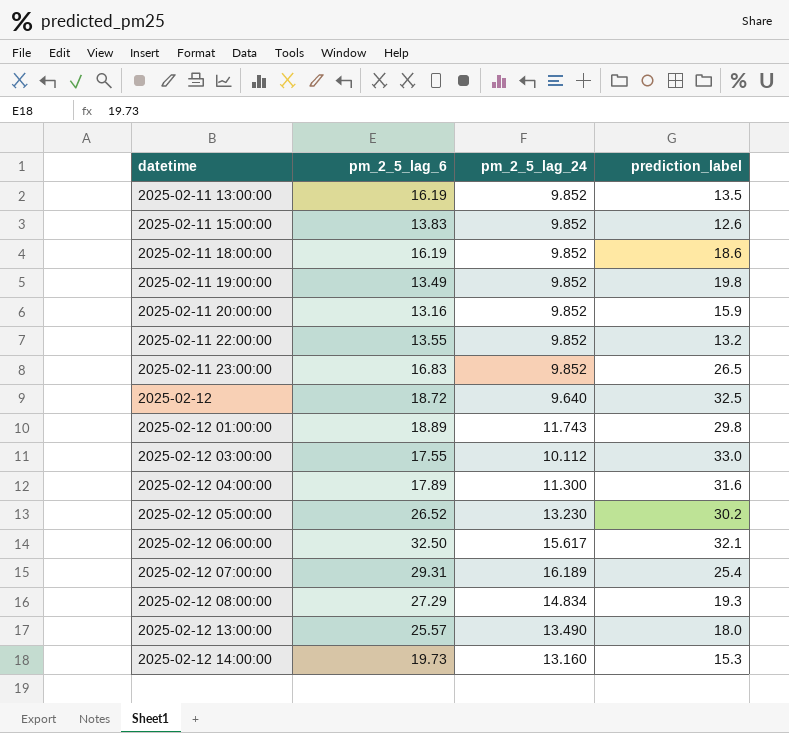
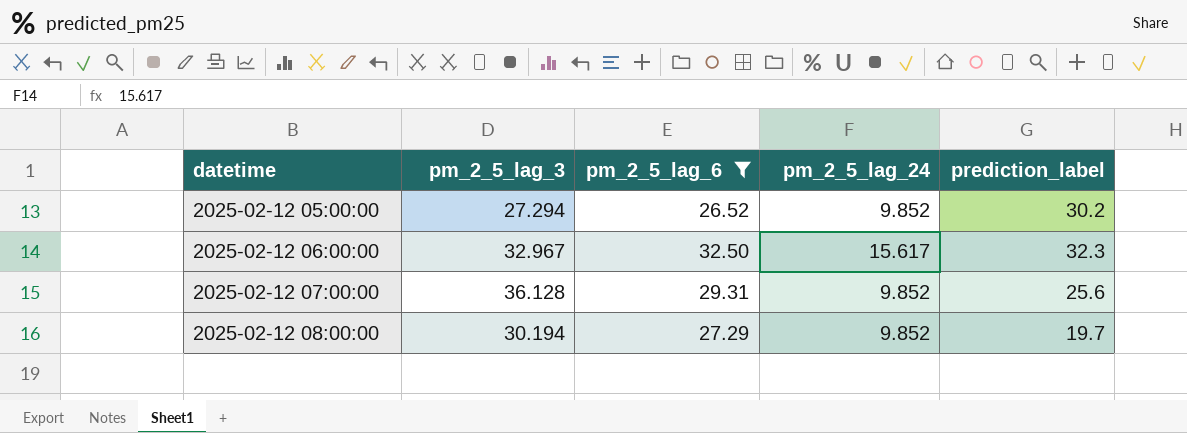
filter: none -> pm_2_5_lag_6 >= 26.52
column pm_2_5_lag_3 | position: none -> 2
2025-02-12 05:00:00 | pm_2_5_lag_24: 13.230 -> 9.852
2025-02-12 06:00:00 | prediction_label: 32.1 -> 32.3
2025-02-12 07:00:00 | pm_2_5_lag_24: 16.189 -> 9.852
2025-02-12 07:00:00 | prediction_label: 25.4 -> 25.6
2025-02-12 08:00:00 | pm_2_5_lag_24: 14.834 -> 9.852
2025-02-12 08:00:00 | prediction_label: 19.3 -> 19.7

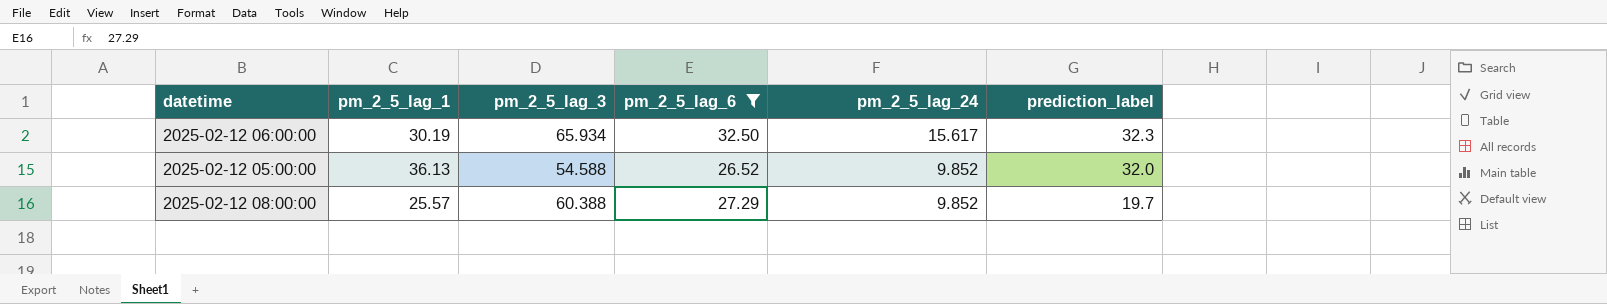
row order: datetime ascending -> pm_2_5_lag_24 descending
column pm_2_5_lag_1 | position: none -> 2
row 2025-02-12 07:00:00: 36.128 | 29.31 | 9.852 | 25.6 -> none
2025-02-12 06:00:00 | pm_2_5_lag_3: 32.967 -> 65.934
2025-02-12 05:00:00 | pm_2_5_lag_3: 27.294 -> 54.588
2025-02-12 05:00:00 | prediction_label: 30.2 -> 32.0
2025-02-12 08:00:00 | pm_2_5_lag_3: 30.194 -> 60.388

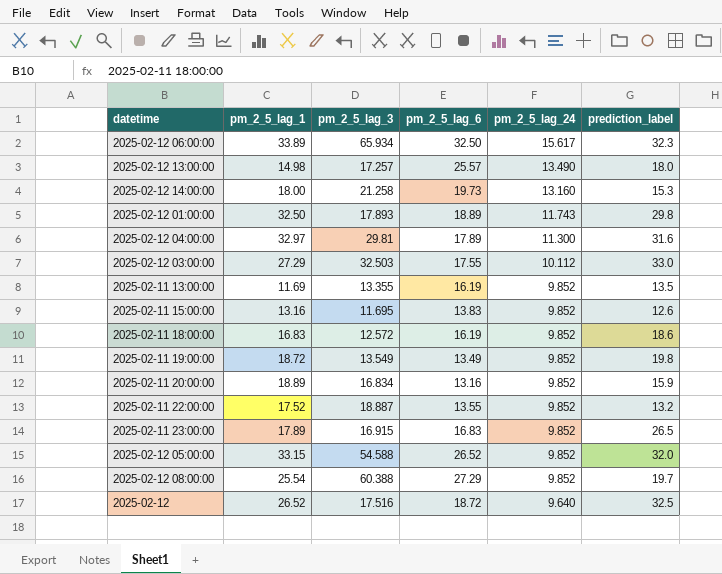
filter: pm_2_5_lag_6 >= 26.52 -> none
2025-02-12 06:00:00 | pm_2_5_lag_1: 30.19 -> 33.89
2025-02-12 05:00:00 | pm_2_5_lag_1: 36.13 -> 33.15
2025-02-12 08:00:00 | pm_2_5_lag_1: 25.57 -> 25.54

